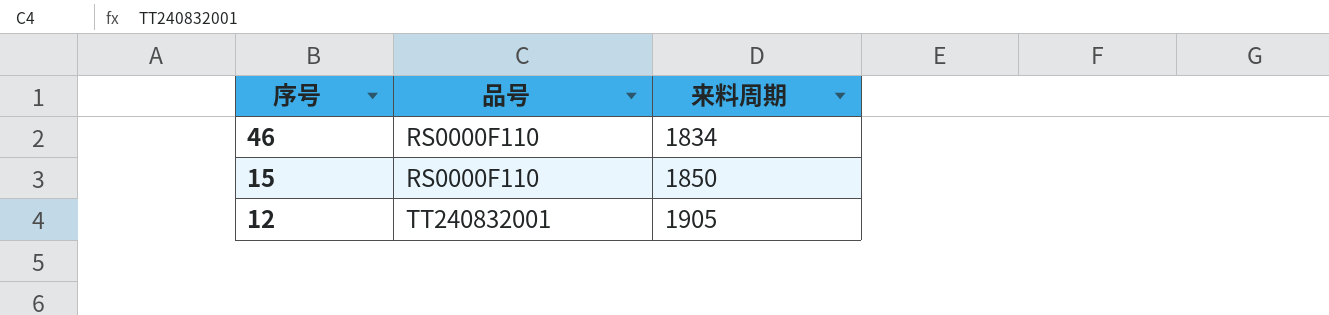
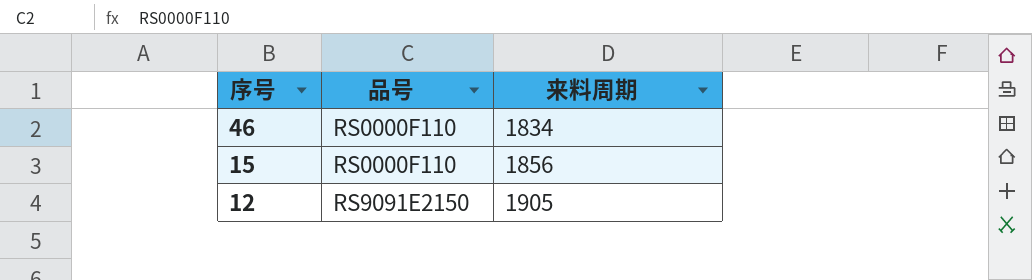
15 | 来料周期: 1850 -> 1856
12 | 品号: TT240832001 -> RS9091E2150

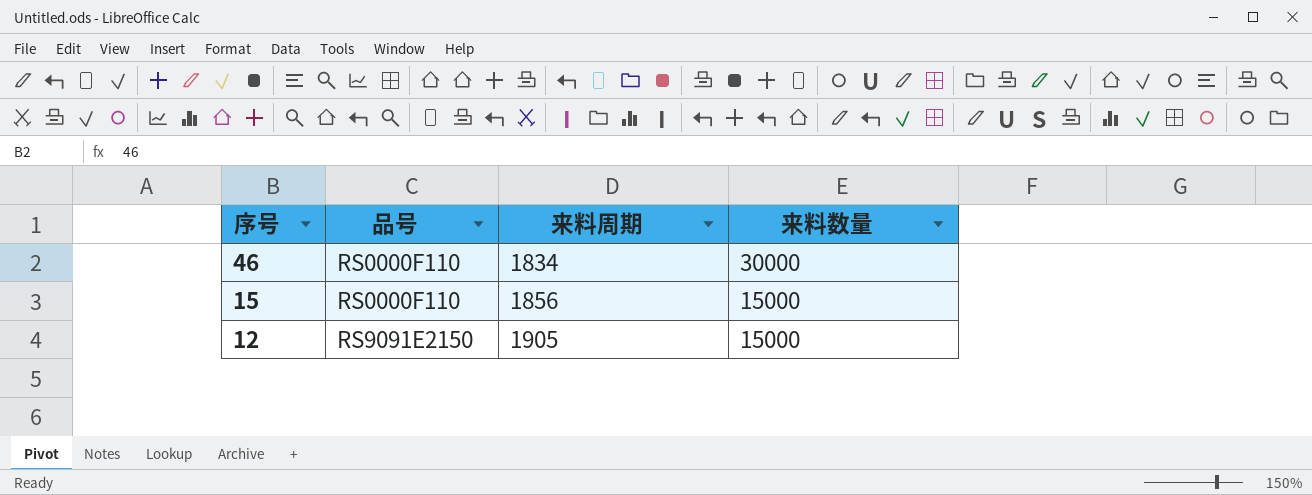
column 来料数量 | position: none -> 4

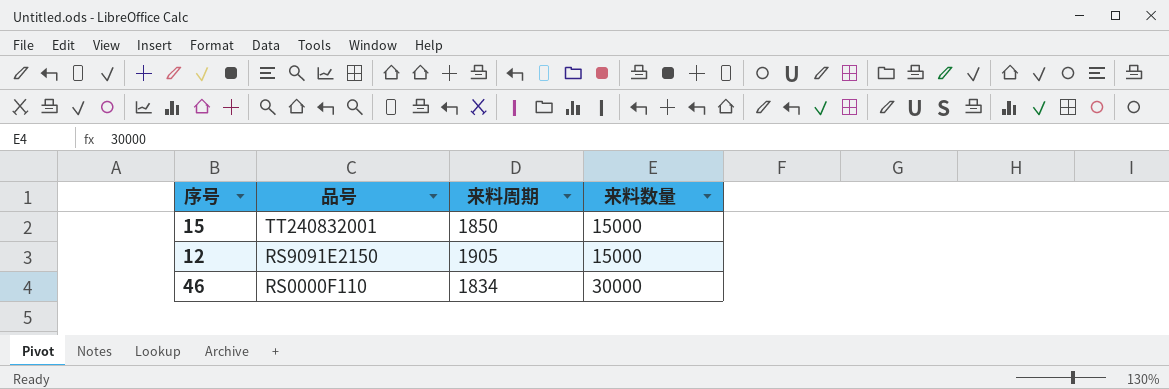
row order: 序号 descending -> 品号 descending
15 | 品号: RS0000F110 -> TT240832001
15 | 来料周期: 1856 -> 1850

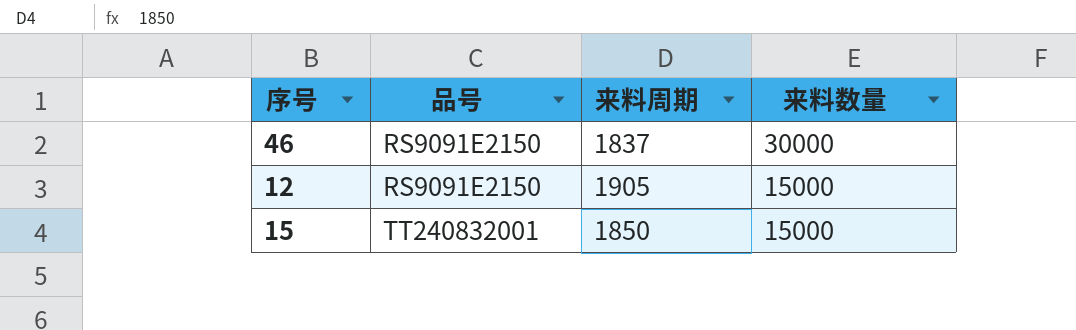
row order: 品号 descending -> 品号 ascending
46 | 品号: RS0000F110 -> RS9091E2150
46 | 来料周期: 1834 -> 1837

